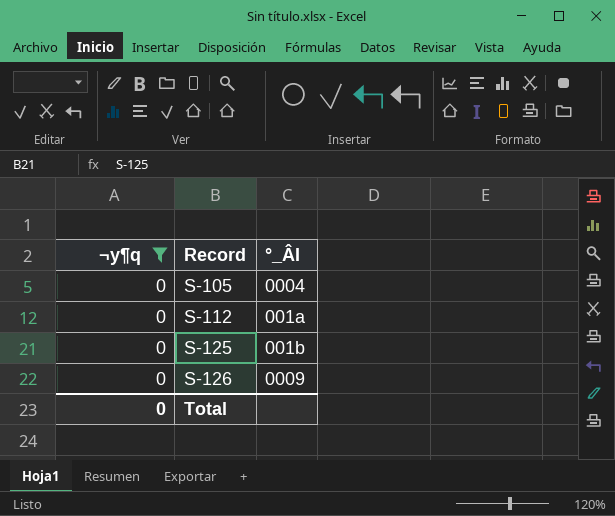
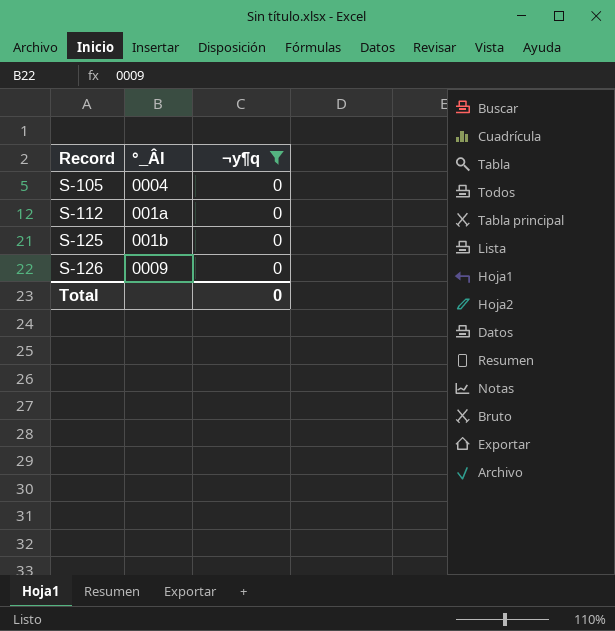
column ¬y¶q | position: 1 -> 3

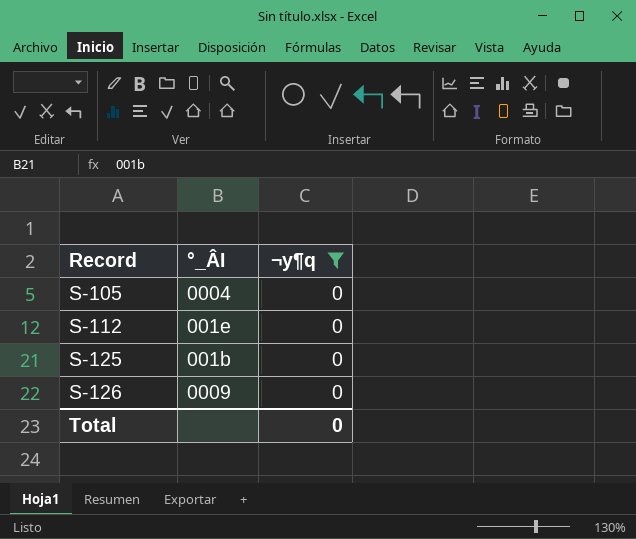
S-112 | °_ÂI: 001a -> 001e

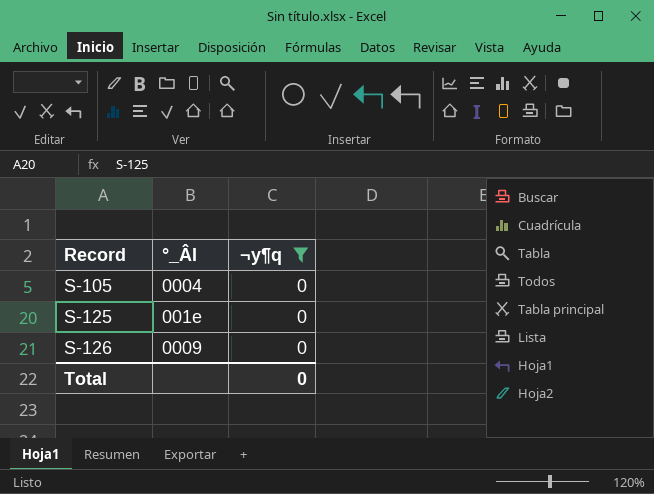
row S-112: 001e | 0 -> none
S-125 | °_ÂI: 001b -> 001e

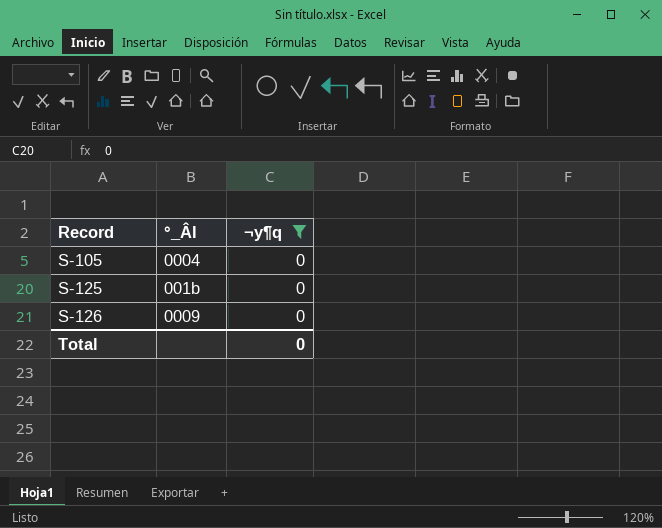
S-125 | °_ÂI: 001e -> 001b

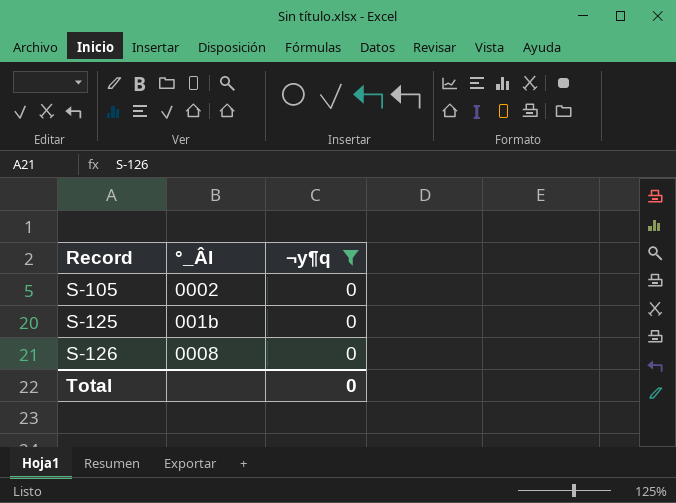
S-105 | °_ÂI: 0004 -> 0002
S-126 | °_ÂI: 0009 -> 0008

